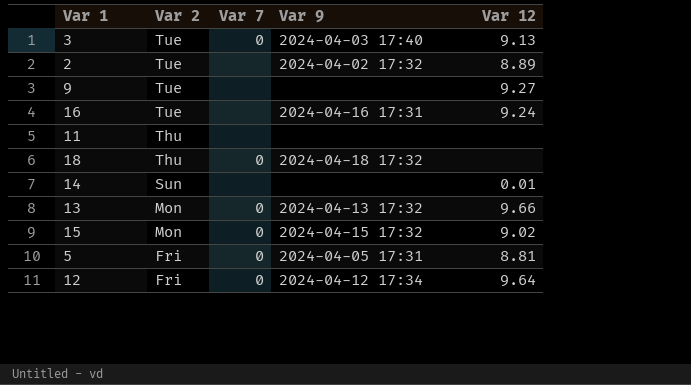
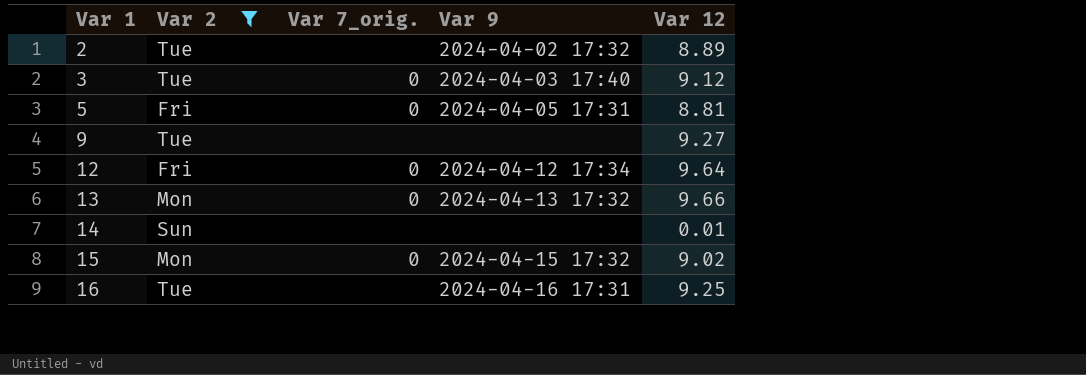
filter: none -> Var 2 != Thu
row order: Var 2 descending -> Var 1 ascending
column name: Var 7 -> Var 7_orig.
3 | Var 12: 9.13 -> 9.12
16 | Var 12: 9.24 -> 9.25

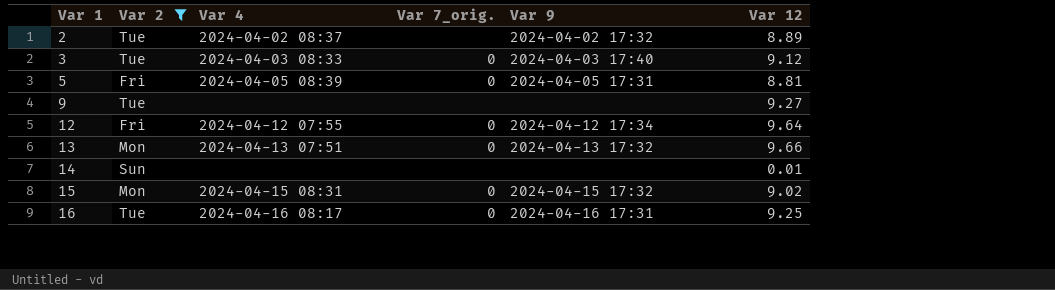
column Var 4 | position: none -> 3
16 | Var 7_orig.: none -> 0

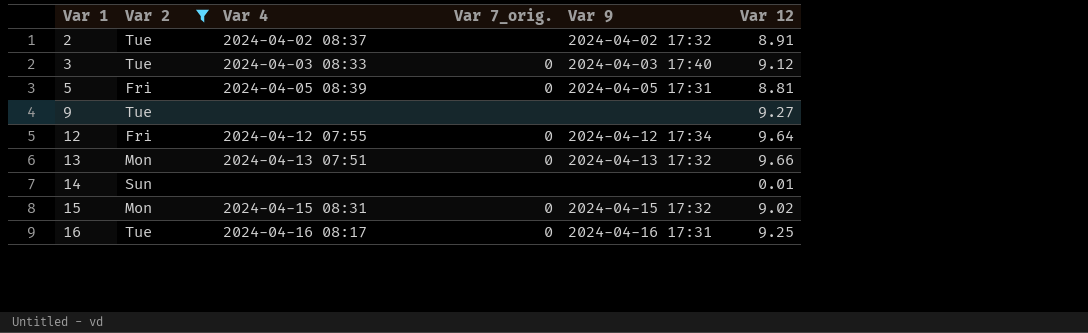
2 | Var 12: 8.89 -> 8.91

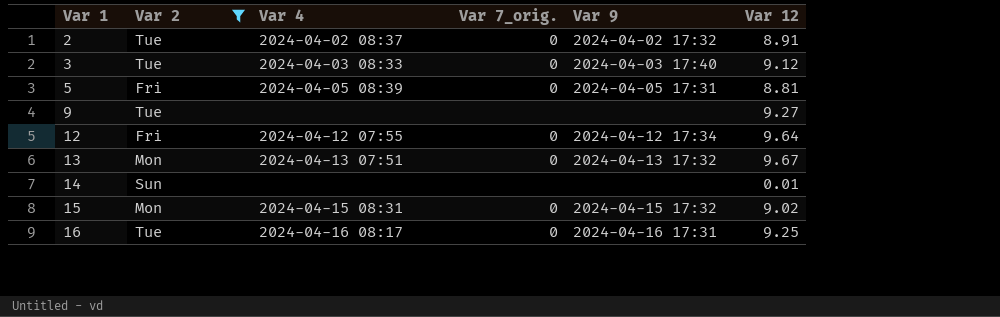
2 | Var 7_orig.: none -> 0
13 | Var 12: 9.66 -> 9.67

